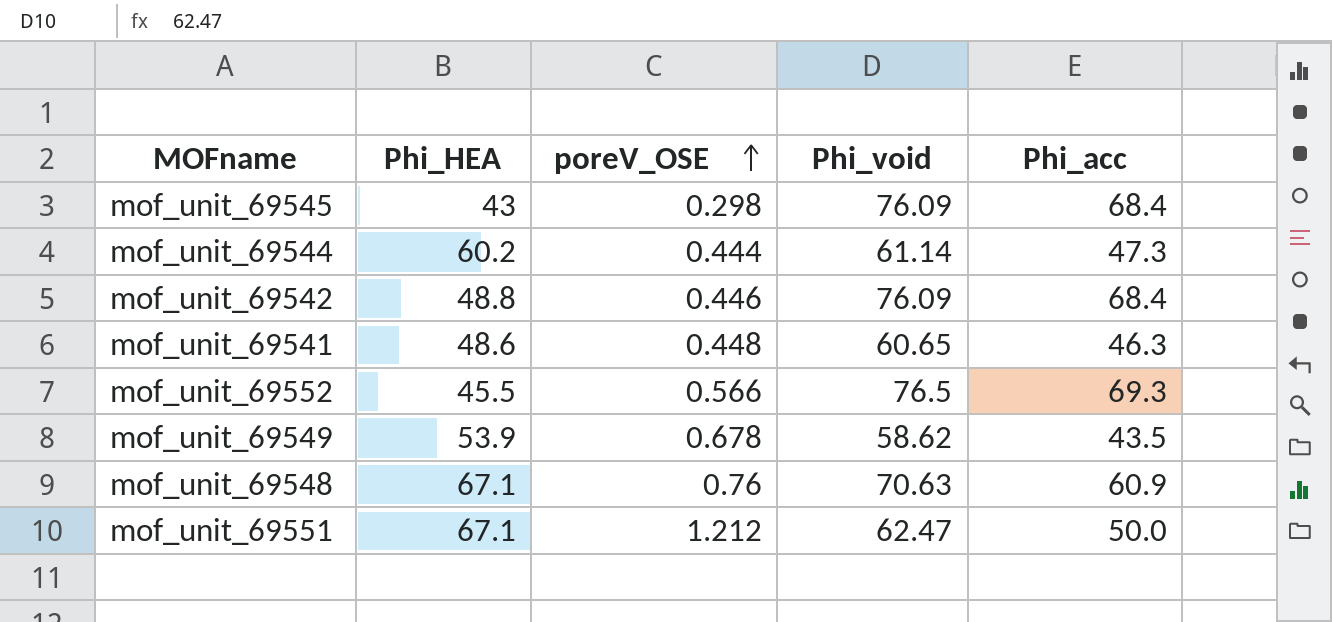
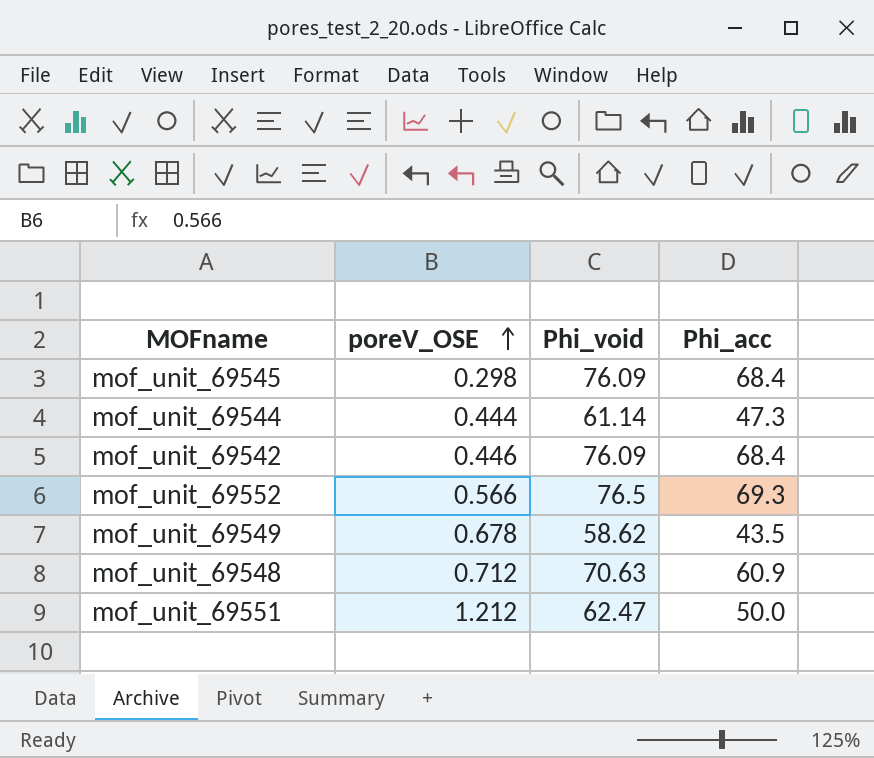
column Phi_HEA | position: 2 -> none
row mof_unit_69541: 48.6 | 0.448 | 60.65 | 46.3 -> none
mof_unit_69548 | poreV_OSE: 0.76 -> 0.712

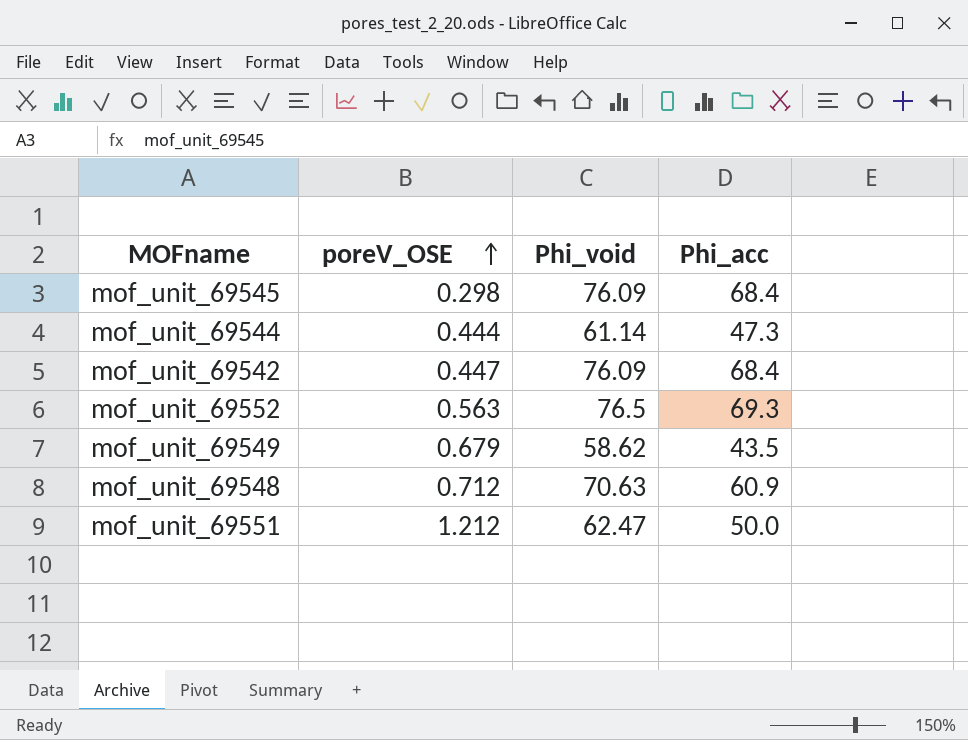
mof_unit_69542 | poreV_OSE: 0.446 -> 0.447
mof_unit_69552 | poreV_OSE: 0.566 -> 0.563
mof_unit_69549 | poreV_OSE: 0.678 -> 0.679

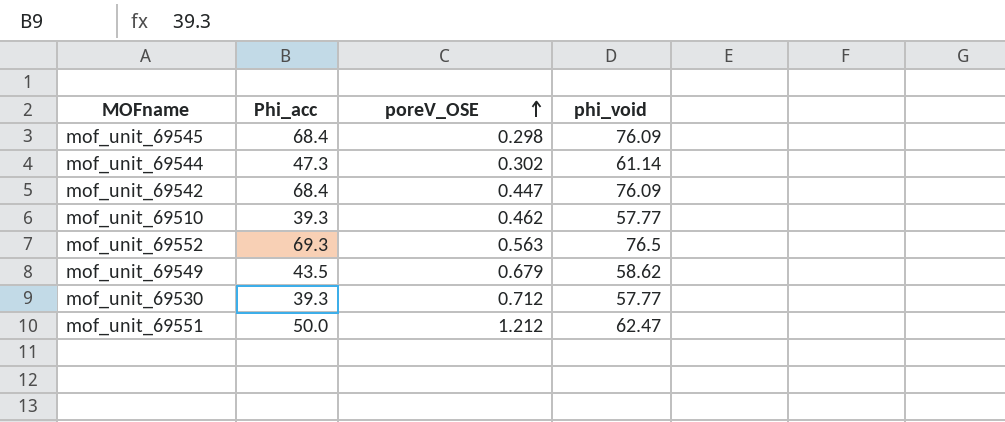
column Phi_acc | position: 4 -> 2
column name: Phi_void -> phi_void
row mof_unit_69548: 0.712 | 70.63 | 60.9 -> none
mof_unit_69544 | poreV_OSE: 0.444 -> 0.302
row mof_unit_69510: none -> 39.3 | 0.462 | 57.77
row mof_unit_69530: none -> 39.3 | 0.712 | 57.77

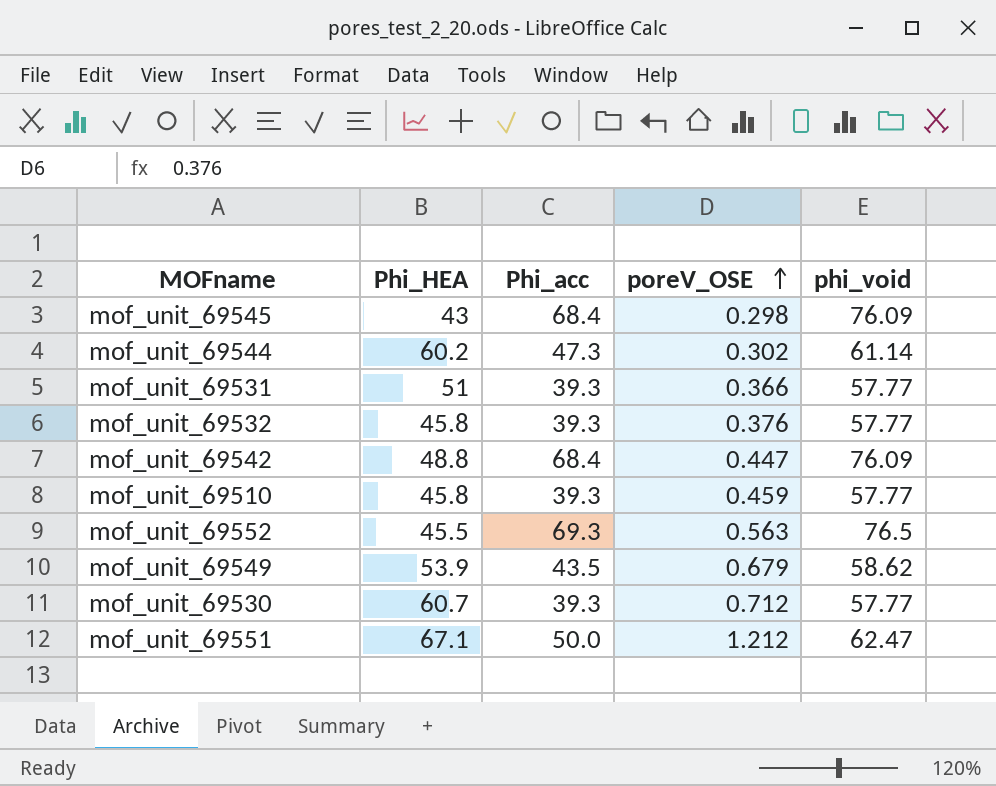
column Phi_HEA | position: none -> 2
row mof_unit_69531: none -> 51 | 39.3 | 0.366 | 57.77
row mof_unit_69532: none -> 45.8 | 39.3 | 0.376 | 57.77
mof_unit_69510 | poreV_OSE: 0.462 -> 0.459

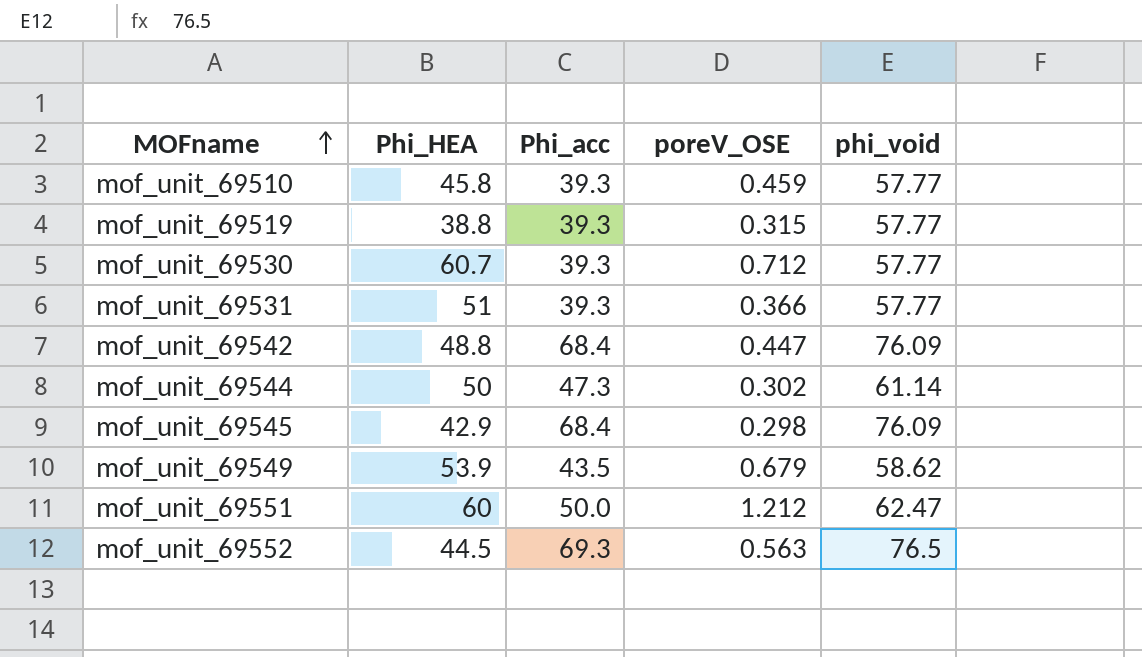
row order: poreV_OSE ascending -> MOFname ascending
row mof_unit_69532: 45.8 | 39.3 | 0.376 | 57.77 -> none
row mof_unit_69519: none -> 38.8 | 39.3 | 0.315 | 57.77
mof_unit_69544 | Phi_HEA: 60.2 -> 50
mof_unit_69545 | Phi_HEA: 43 -> 42.9
mof_unit_69551 | Phi_HEA: 67.1 -> 60
mof_unit_69552 | Phi_HEA: 45.5 -> 44.5

